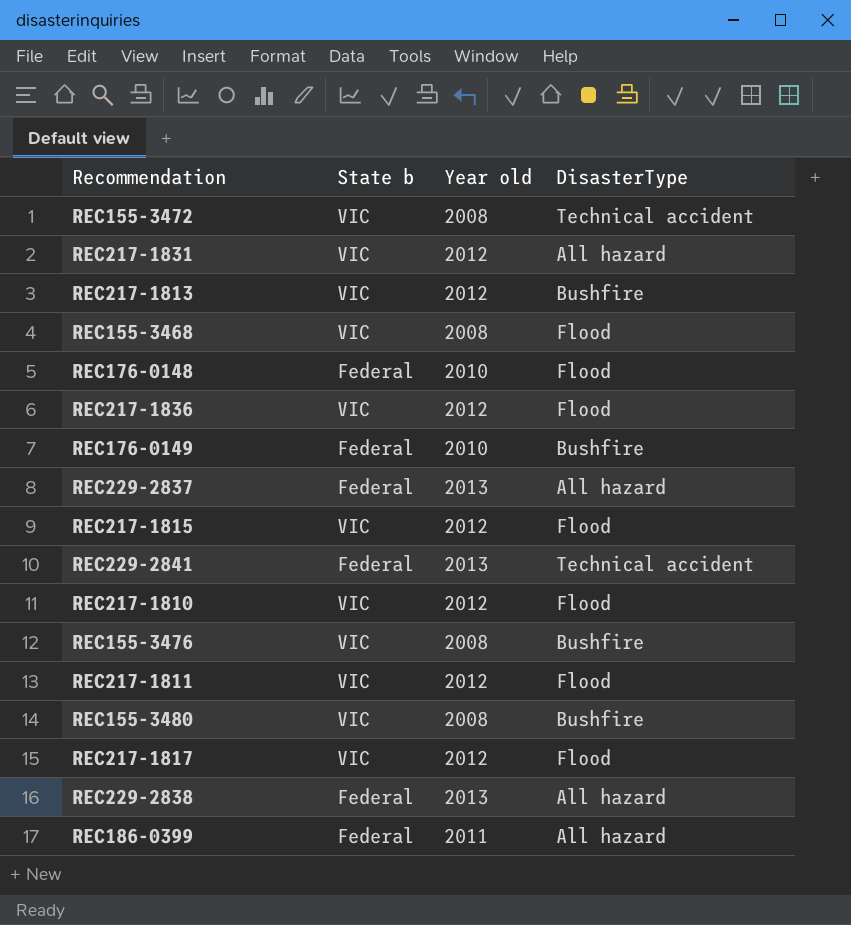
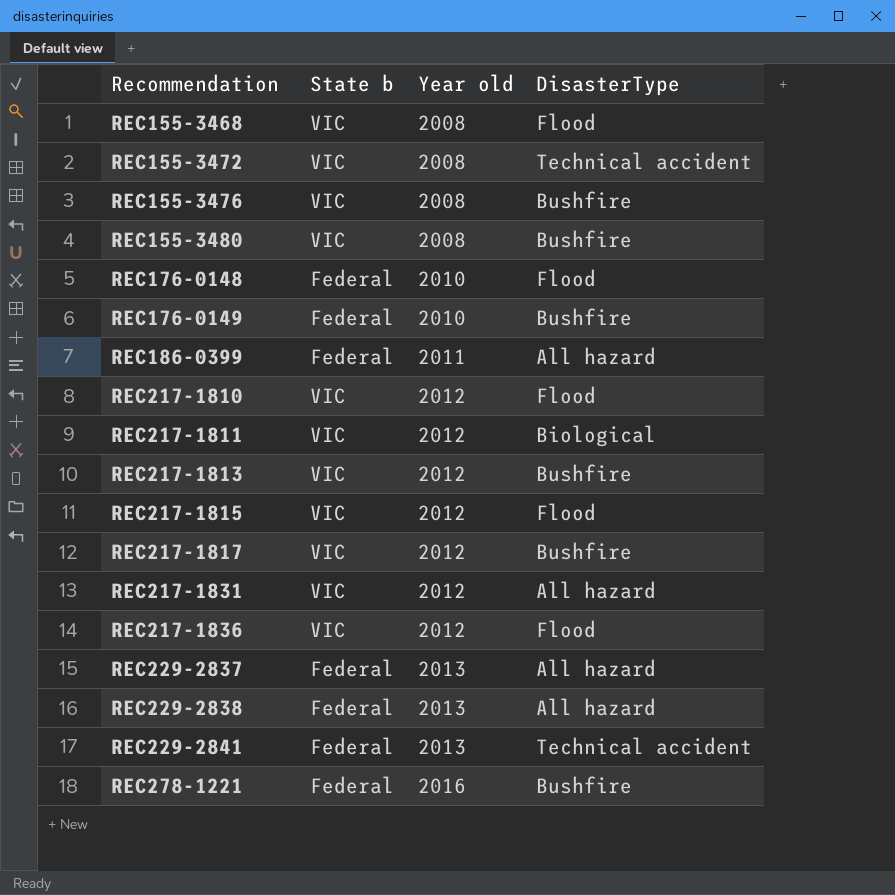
row order: none -> Recommendation ascending
REC217-1811 | DisasterType: Flood -> Biological
REC217-1817 | DisasterType: Flood -> Bushfire
row REC278-1221: none -> Federal | 2016 | Bushfire

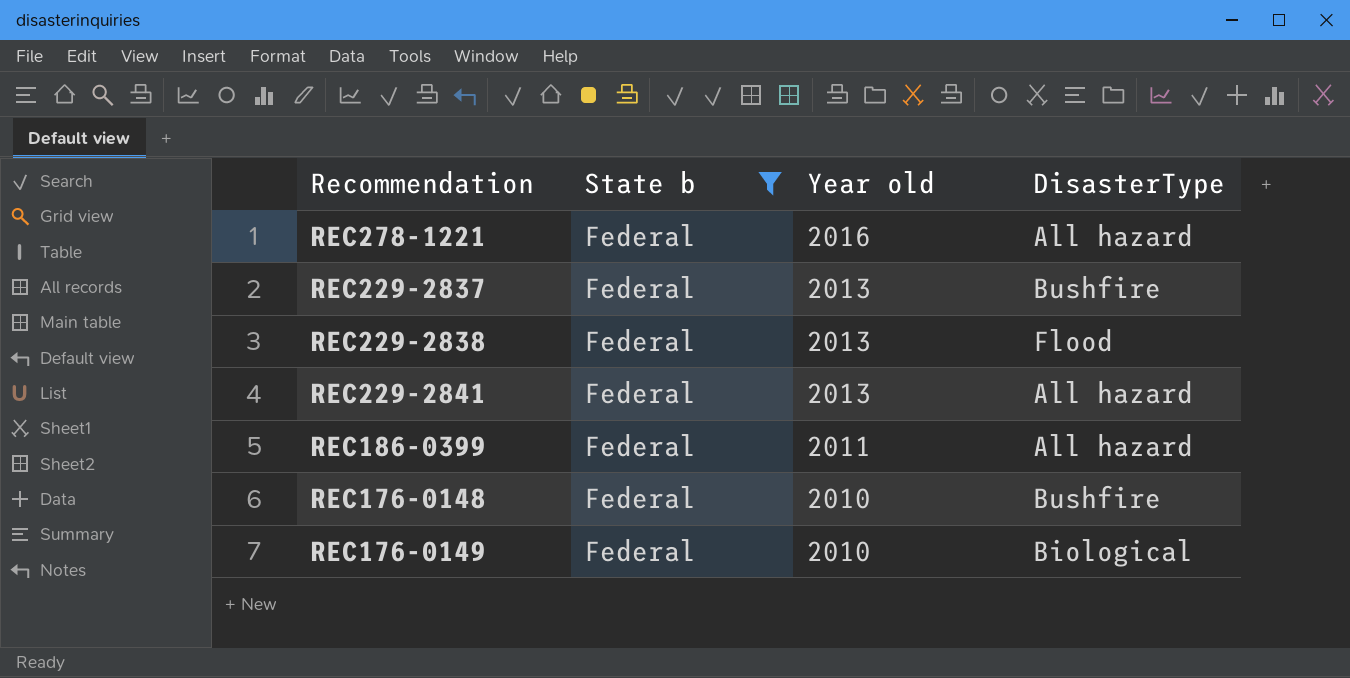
filter: none -> State b = Federal
row order: Recommendation ascending -> Year old descending
REC278-1221 | DisasterType: Bushfire -> All hazard
REC229-2837 | DisasterType: All hazard -> Bushfire
REC229-2838 | DisasterType: All hazard -> Flood
REC229-2841 | DisasterType: Technical accident -> All hazard
REC176-0148 | DisasterType: Flood -> Bushfire
REC176-0149 | DisasterType: Bushfire -> Biological

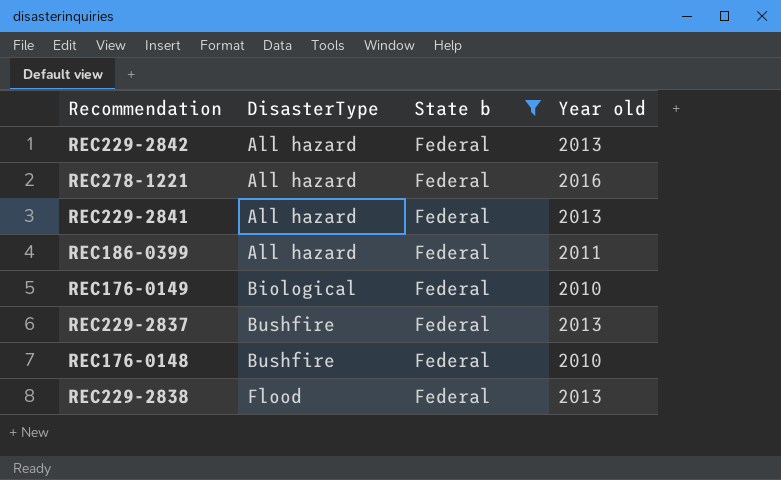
row order: Year old descending -> DisasterType ascending
column DisasterType | position: 4 -> 2
row REC229-2842: none -> All hazard | Federal | 2013

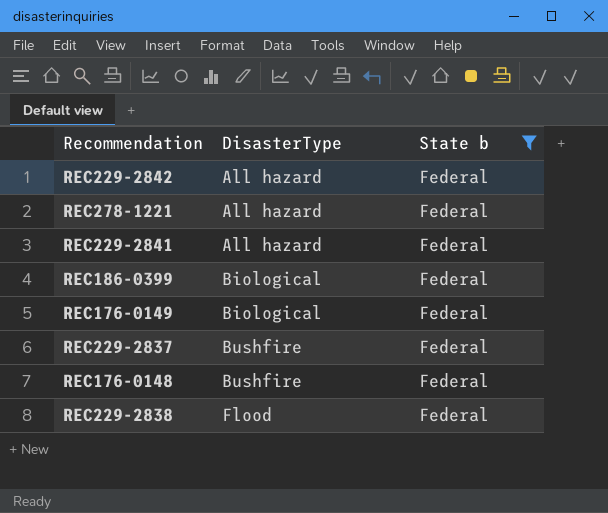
column Year old | position: 4 -> none
REC186-0399 | DisasterType: All hazard -> Biological

